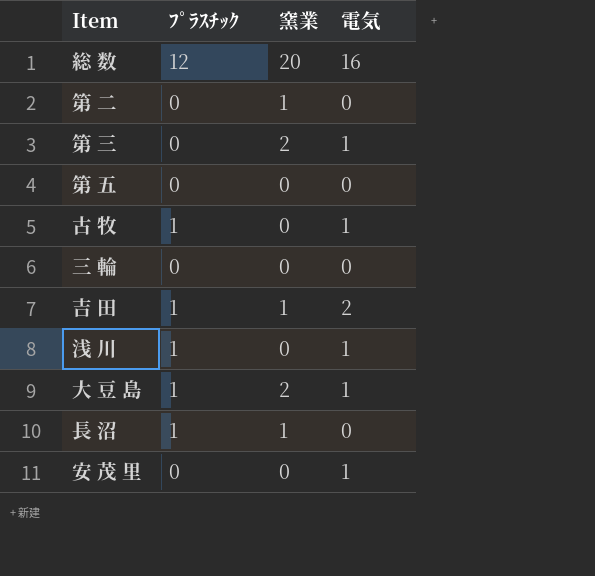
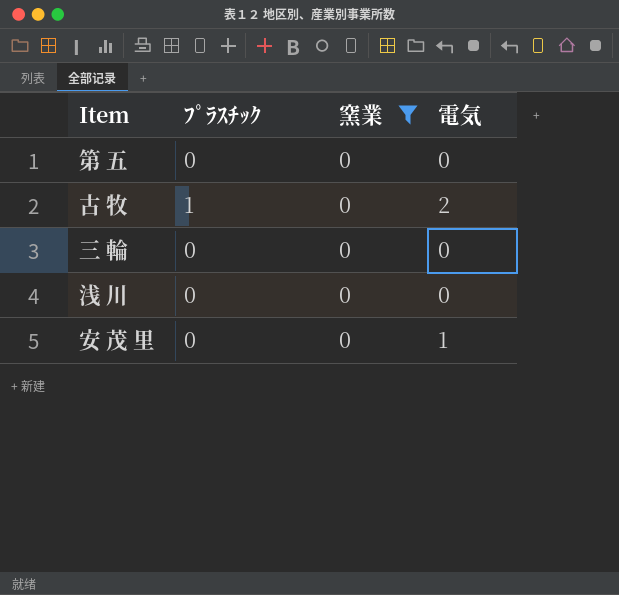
filter: none -> 窯業 = 0
古 牧 | 電気: 1 -> 2
浅 川 | ﾌﾟﾗｽﾁｯｸ: 1 -> 0
浅 川 | 電気: 1 -> 0

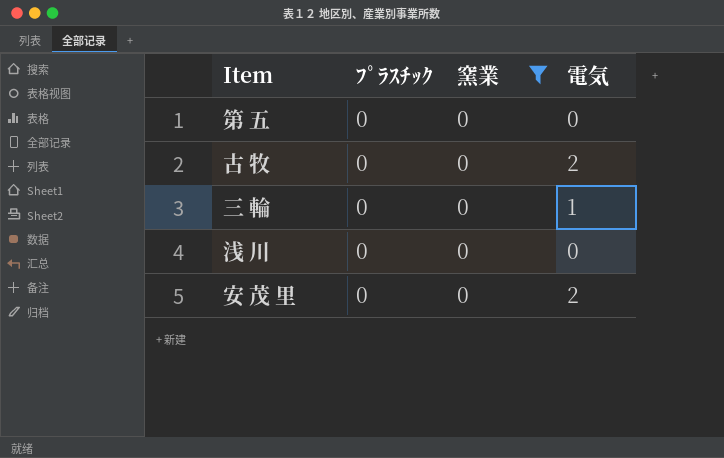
古 牧 | ﾌﾟﾗｽﾁｯｸ: 1 -> 0
三 輪 | 電気: 0 -> 1
安 茂 里 | 電気: 1 -> 2

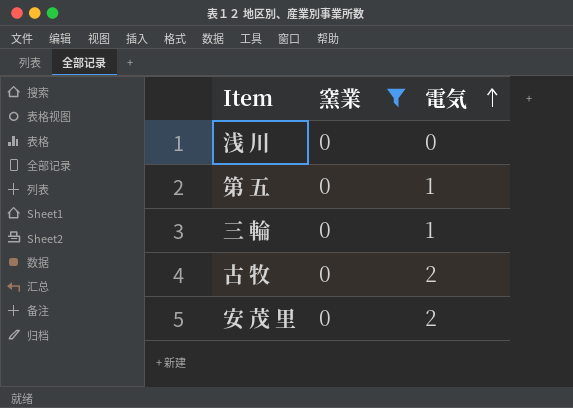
row order: none -> 電気 ascending
column ﾌﾟﾗｽﾁｯｸ | position: 2 -> none
第 五 | 電気: 0 -> 1

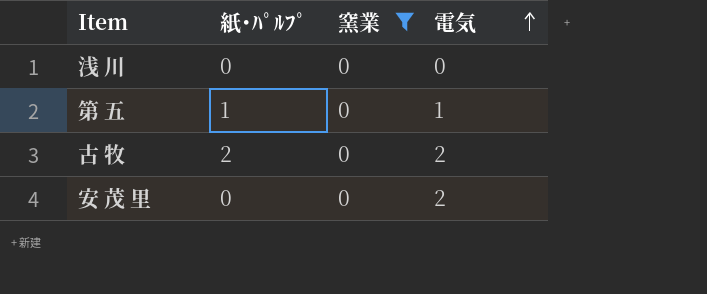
column 紙･ﾊﾟﾙﾌﾟ | position: none -> 2
row 三 輪: 0 | 1 -> none

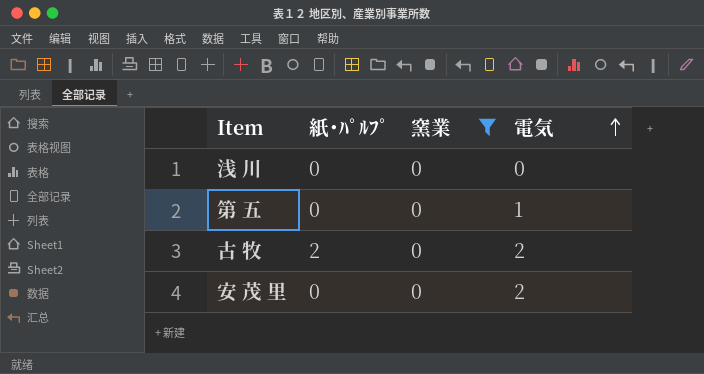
第 五 | 紙･ﾊﾟﾙﾌﾟ: 1 -> 0

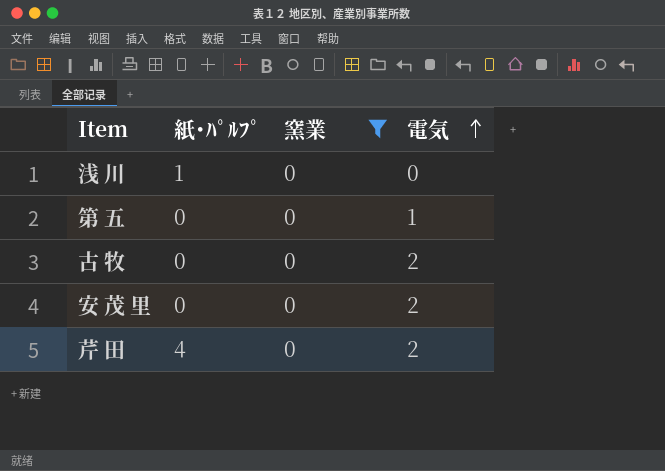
浅 川 | 紙･ﾊﾟﾙﾌﾟ: 0 -> 1
古 牧 | 紙･ﾊﾟﾙﾌﾟ: 2 -> 0
row 芹 田: none -> 4 | 0 | 2

